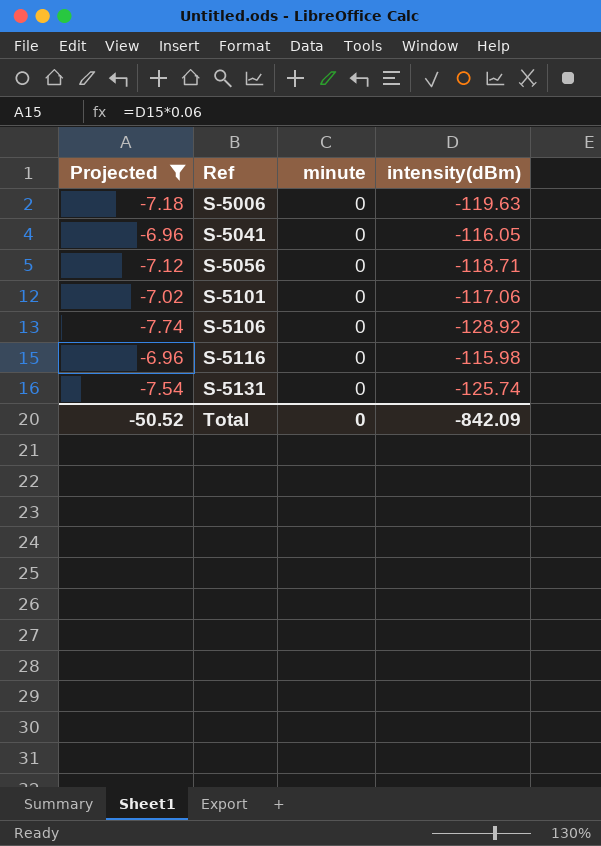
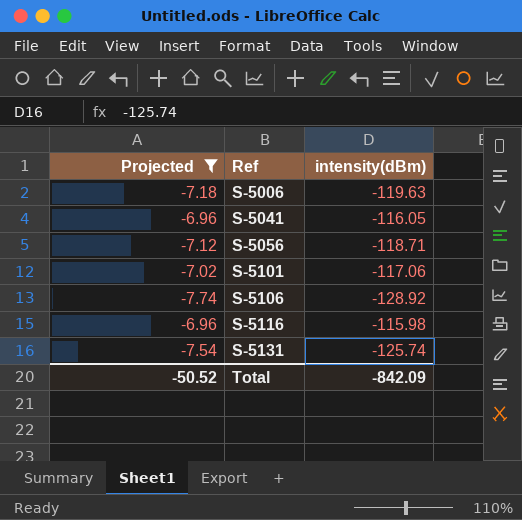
column minute | position: 3 -> none

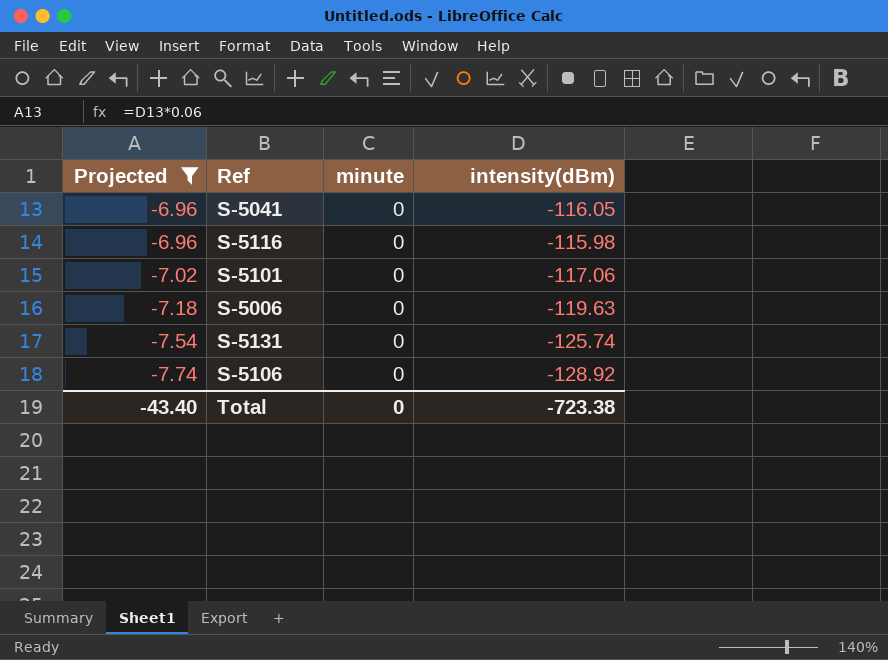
row order: Ref ascending -> Projected descending
column minute | position: none -> 3
row S-5056: -7.12 | -118.71 -> none
Total | Projected: -50.52 -> -43.40
Total | intensity(dBm): -842.09 -> -723.38

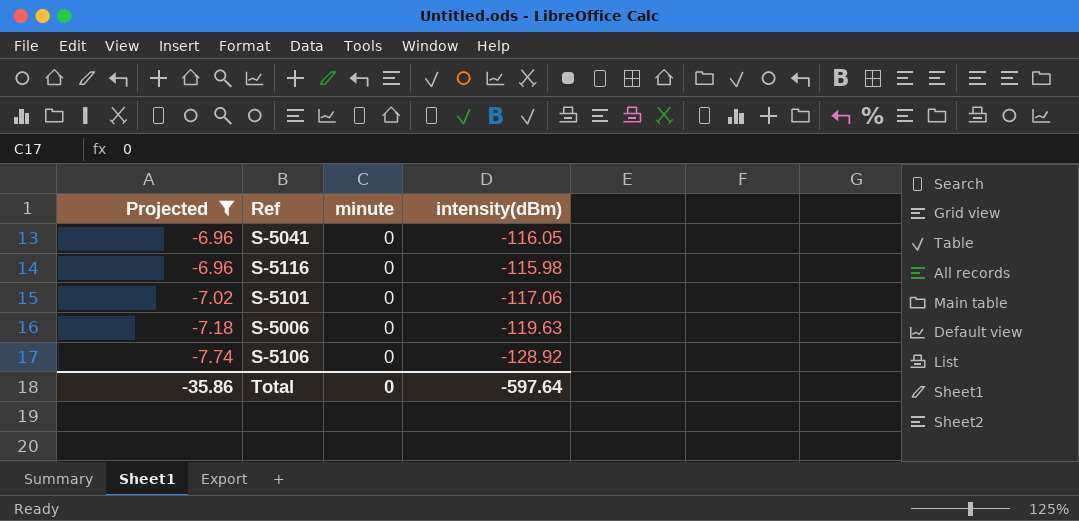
row S-5131: -7.54 | 0 | -125.74 -> none
Total | Projected: -43.40 -> -35.86
Total | intensity(dBm): -723.38 -> -597.64

